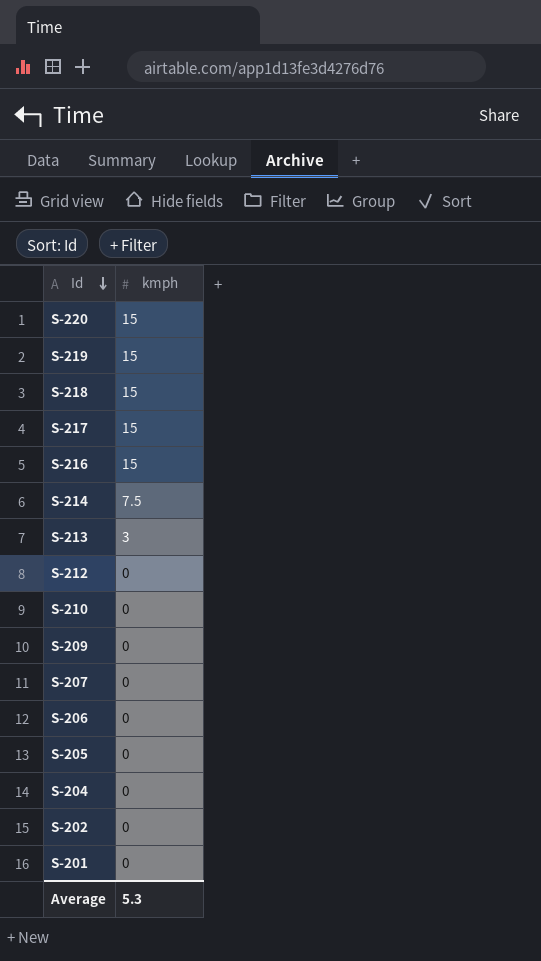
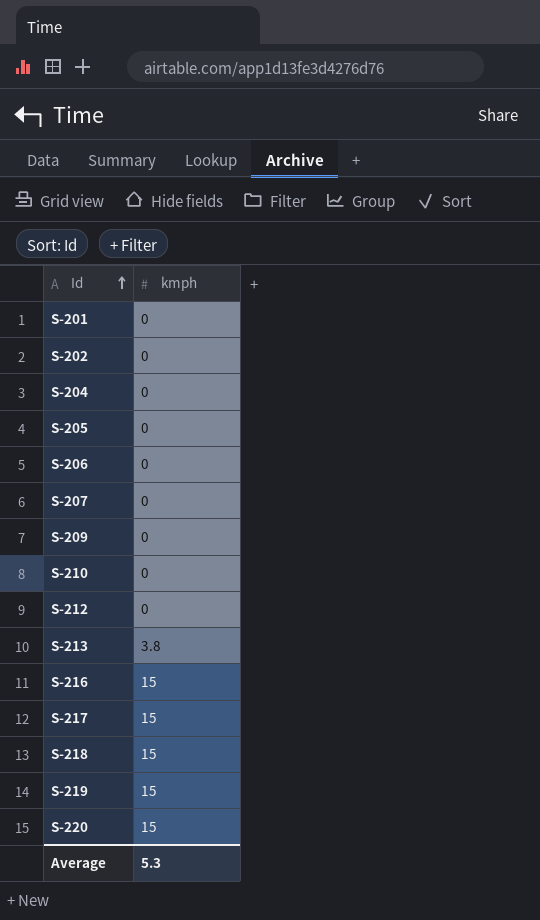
row order: Id descending -> Id ascending
row S-214: 7.5 -> none
S-213 | kmph: 3 -> 3.8

